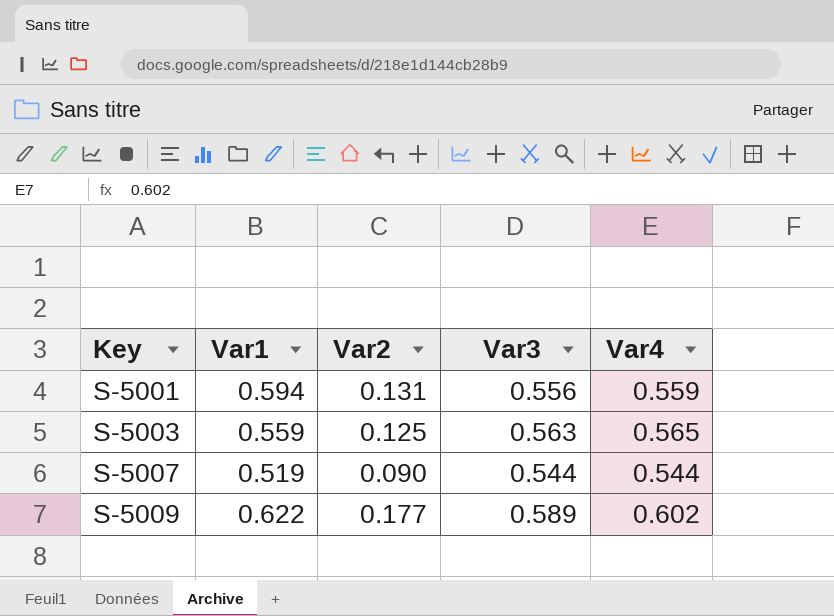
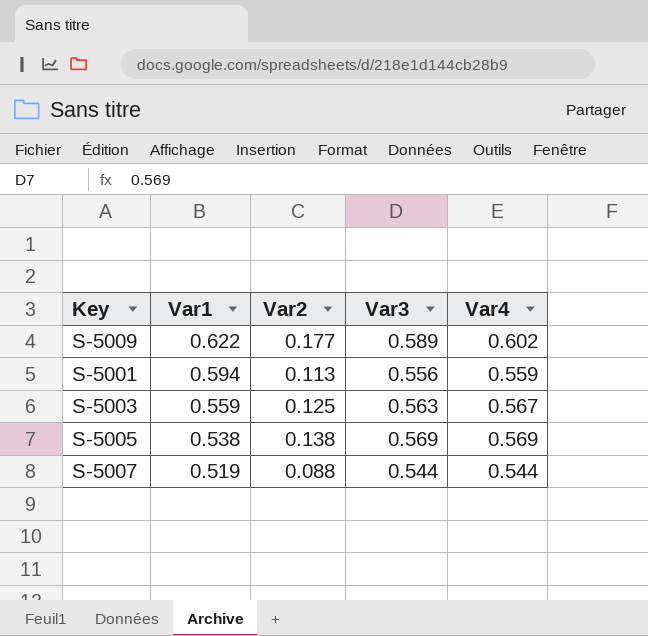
row order: Key ascending -> Var1 descending
S-5001 | Var2: 0.131 -> 0.113
S-5003 | Var4: 0.565 -> 0.567
row S-5005: none -> 0.538 | 0.138 | 0.569 | 0.569
S-5007 | Var2: 0.090 -> 0.088

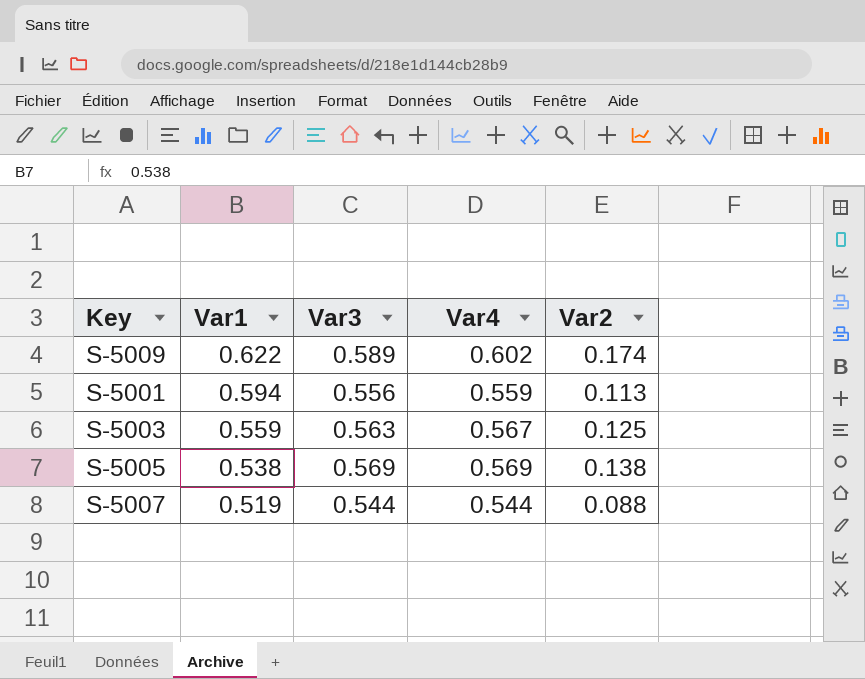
column Var2 | position: 3 -> 5
S-5009 | Var2: 0.177 -> 0.174

